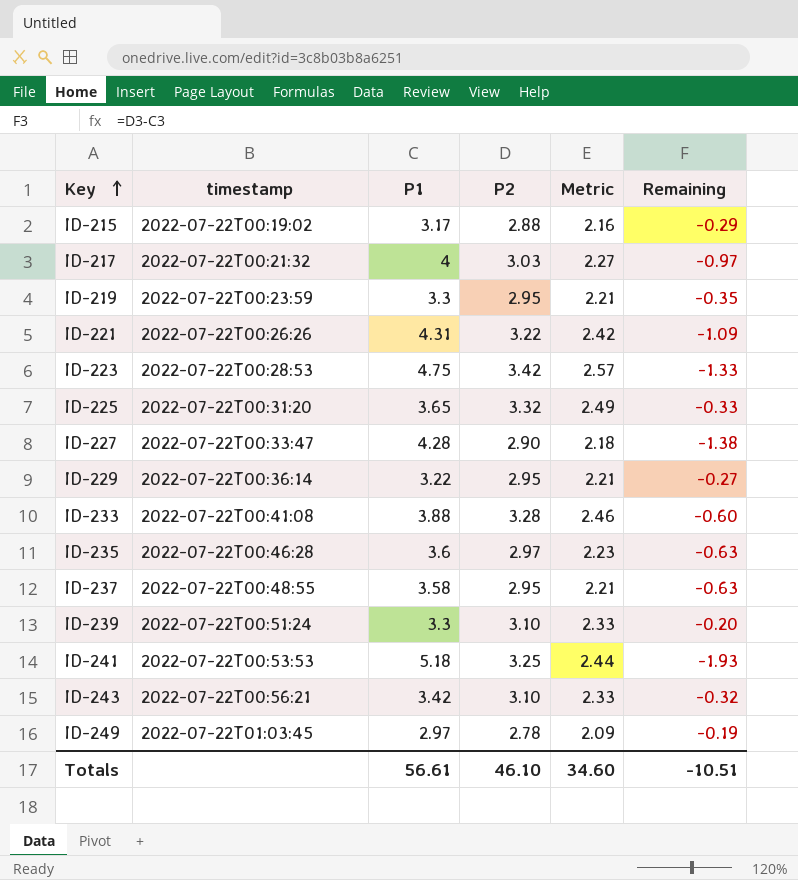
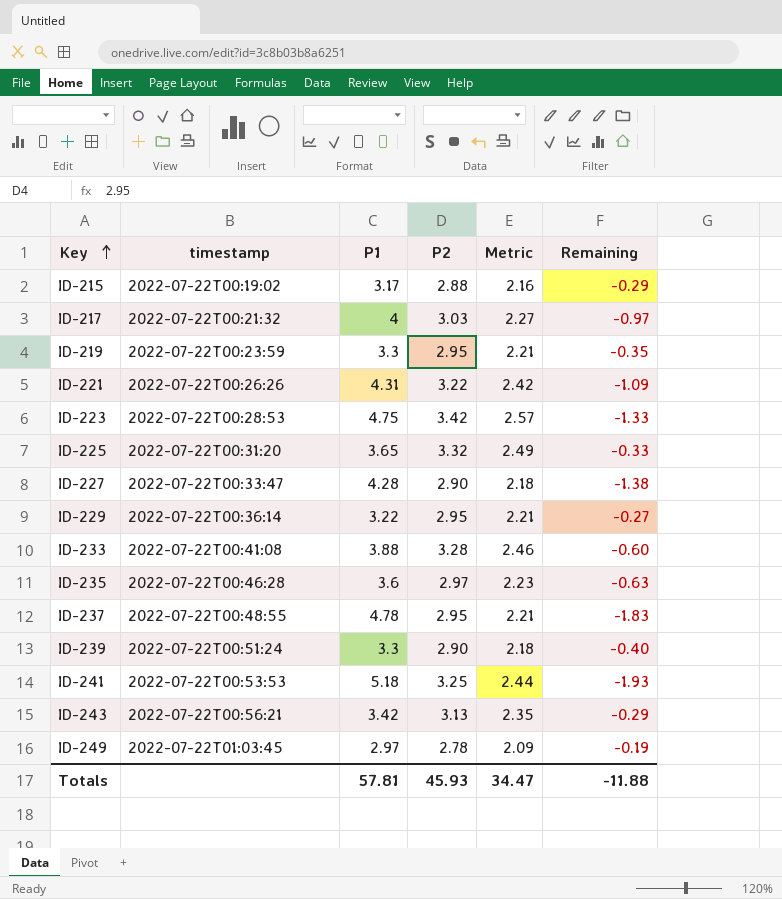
ID-237 | P1: 3.58 -> 4.78
ID-237 | Remaining: -0.63 -> -1.83
ID-239 | P2: 3.10 -> 2.90
ID-239 | Metric: 2.33 -> 2.18
ID-239 | Remaining: -0.20 -> -0.40
ID-243 | P2: 3.10 -> 3.13
ID-243 | Metric: 2.33 -> 2.35
ID-243 | Remaining: -0.32 -> -0.29
Totals | P1: 56.61 -> 57.81
Totals | P2: 46.10 -> 45.93
Totals | Metric: 34.60 -> 34.47
Totals | Remaining: -10.51 -> -11.88

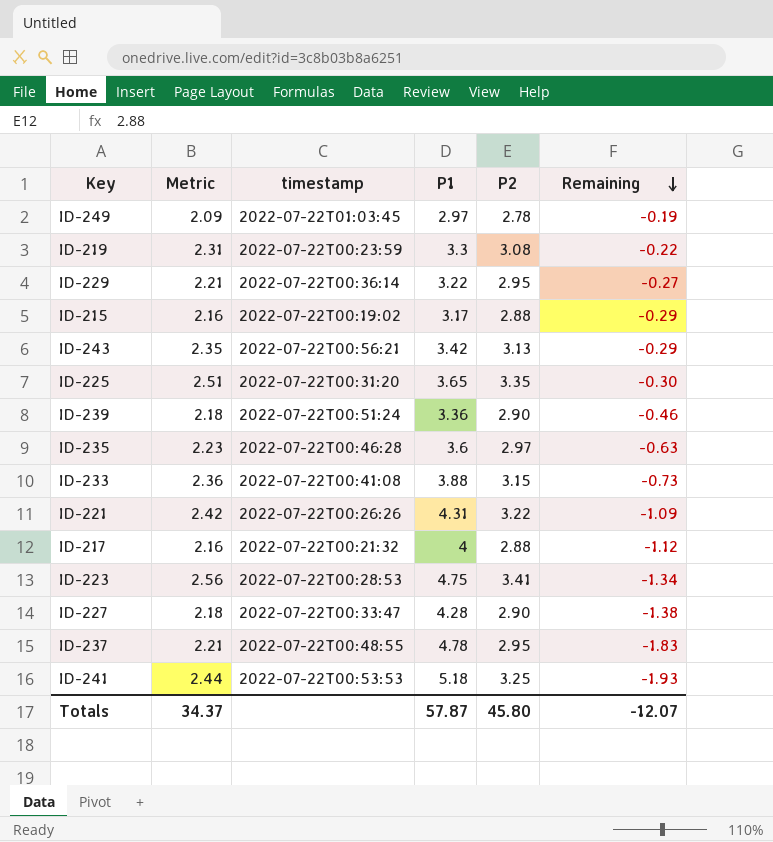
row order: Key ascending -> Remaining descending
column Metric | position: 5 -> 2
ID-219 | Metric: 2.21 -> 2.31
ID-219 | P2: 2.95 -> 3.08
ID-219 | Remaining: -0.35 -> -0.22
ID-225 | Metric: 2.49 -> 2.51
ID-225 | P2: 3.32 -> 3.35
ID-225 | Remaining: -0.33 -> -0.30
ID-239 | P1: 3.3 -> 3.36
ID-239 | Remaining: -0.40 -> -0.46
ID-233 | Metric: 2.46 -> 2.36
ID-233 | P2: 3.28 -> 3.15
ID-233 | Remaining: -0.60 -> -0.73
ID-217 | Metric: 2.27 -> 2.16
ID-217 | P2: 3.03 -> 2.88
ID-217 | Remaining: -0.97 -> -1.12
ID-223 | Metric: 2.57 -> 2.56
ID-223 | P2: 3.42 -> 3.41
ID-223 | Remaining: -1.33 -> -1.34
Totals | Metric: 34.47 -> 34.37
Totals | P1: 57.81 -> 57.87
Totals | P2: 45.93 -> 45.80
Totals | Remaining: -11.88 -> -12.07

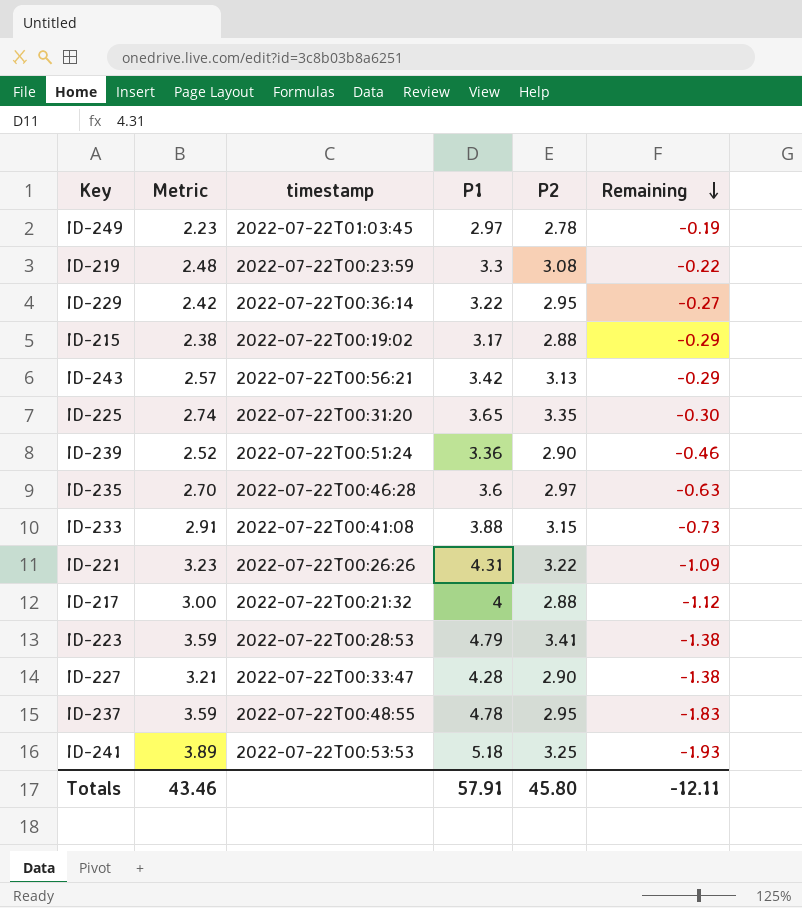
column Metric | formula: [P2] * 0.75 -> [P1] * 0.75
ID-223 | P1: 4.75 -> 4.79
ID-223 | Remaining: -1.34 -> -1.38
Totals | Metric: 34.37 -> 43.46
Totals | P1: 57.87 -> 57.91
Totals | Remaining: -12.07 -> -12.11

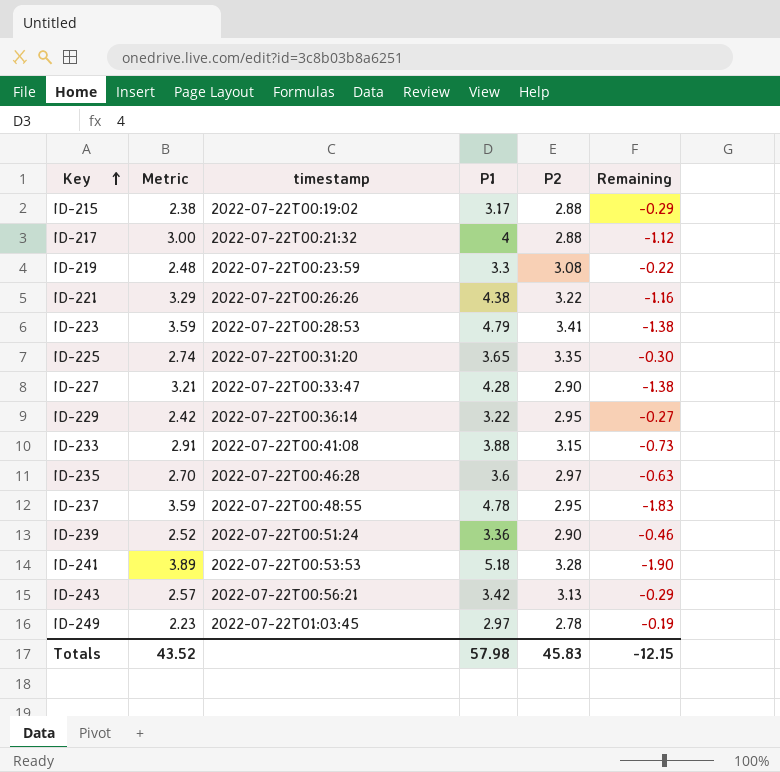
row order: Remaining descending -> Key ascending
ID-221 | Metric: 3.23 -> 3.29
ID-221 | P1: 4.31 -> 4.38
ID-221 | Remaining: -1.09 -> -1.16
ID-241 | P2: 3.25 -> 3.28
ID-241 | Remaining: -1.93 -> -1.90
Totals | Metric: 43.46 -> 43.52
Totals | P1: 57.91 -> 57.98
Totals | P2: 45.80 -> 45.83
Totals | Remaining: -12.11 -> -12.15

